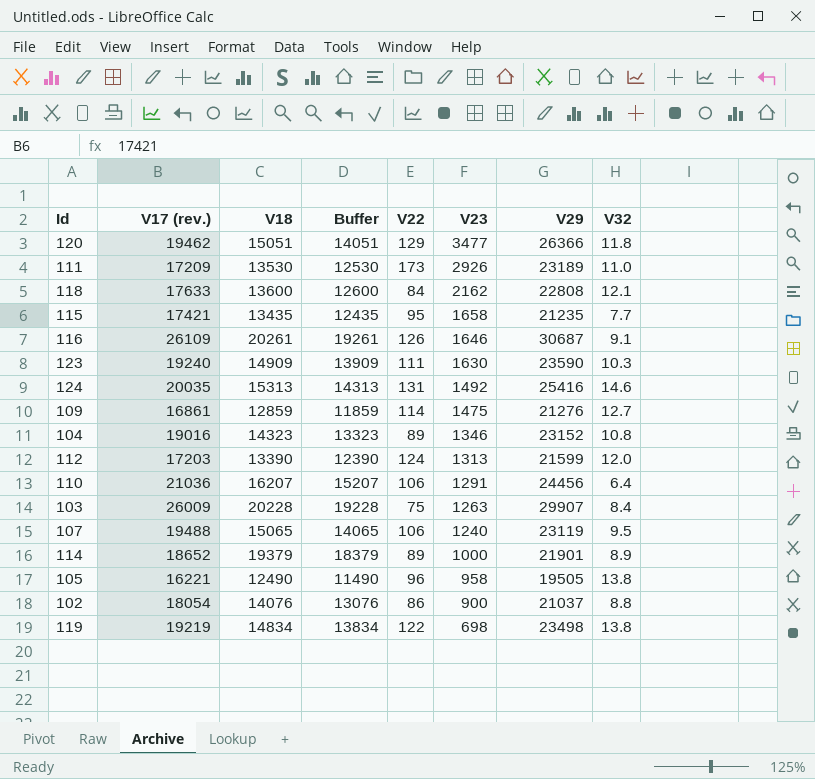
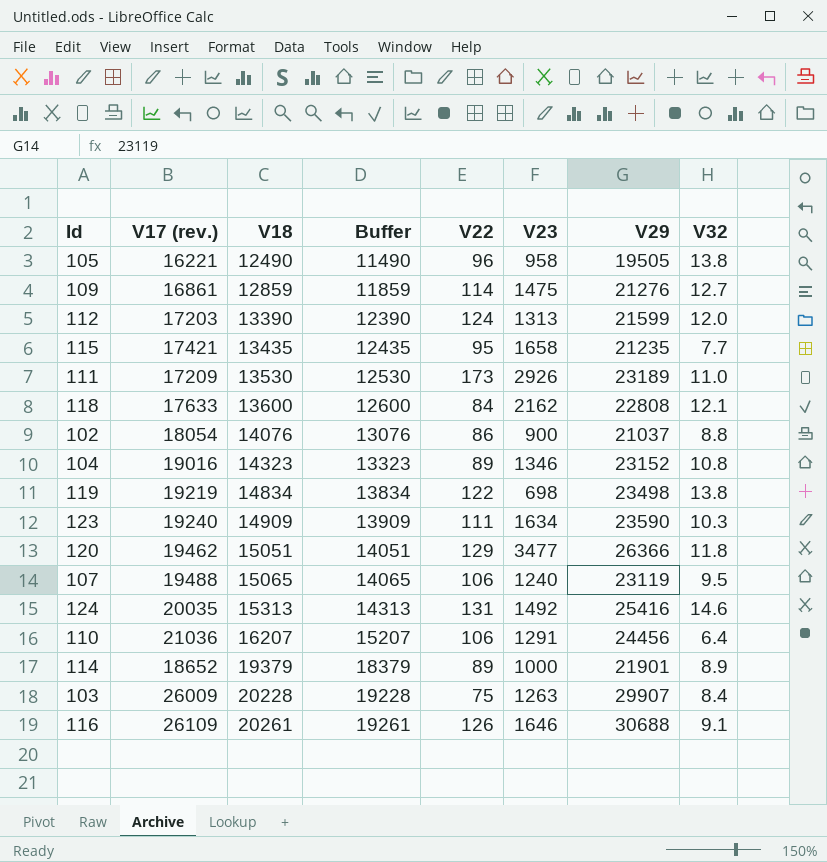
row order: V23 descending -> V18 ascending
123 | V23: 1630 -> 1634
116 | V29: 30687 -> 30688

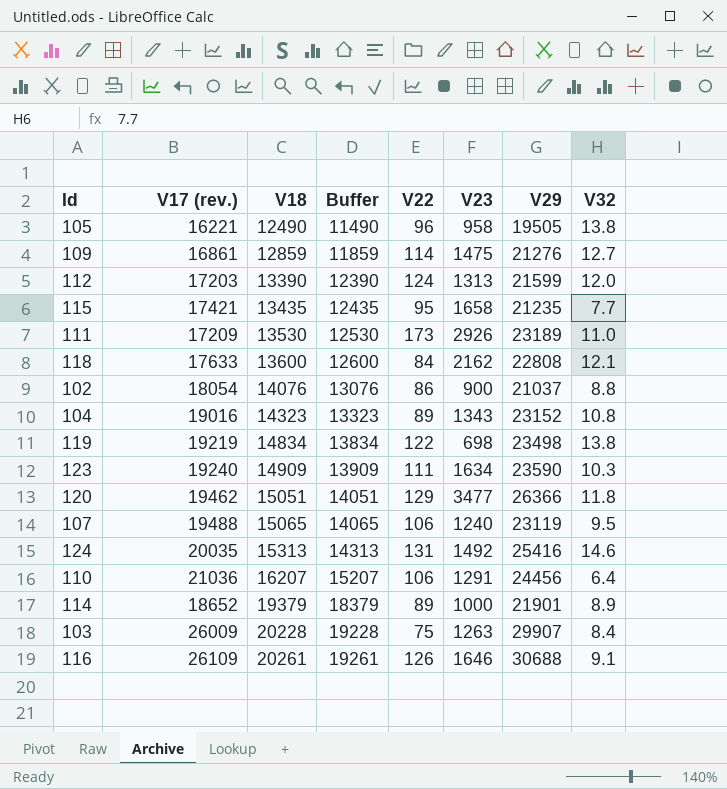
104 | V23: 1346 -> 1343

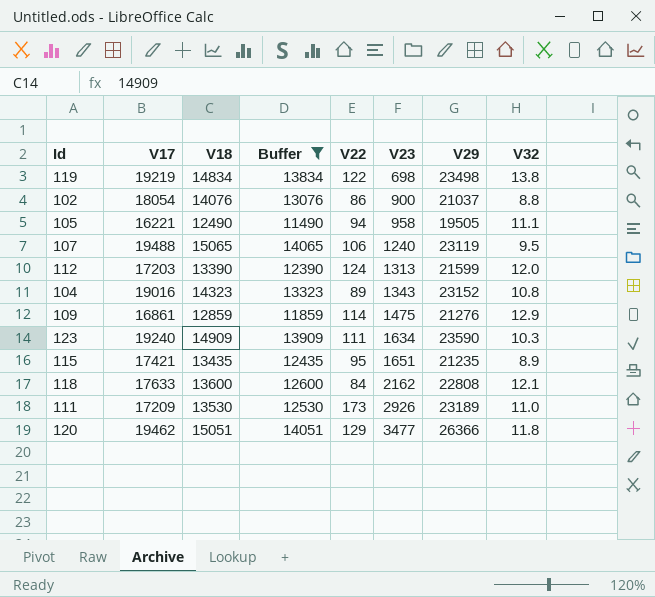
filter: none -> Buffer <= 14065
row order: V18 ascending -> V23 ascending
column name: V17 (rev.) -> V17
105 | V22: 96 -> 94
105 | V32: 13.8 -> 11.1
109 | V32: 12.7 -> 12.9
115 | V23: 1658 -> 1651
115 | V32: 7.7 -> 8.9

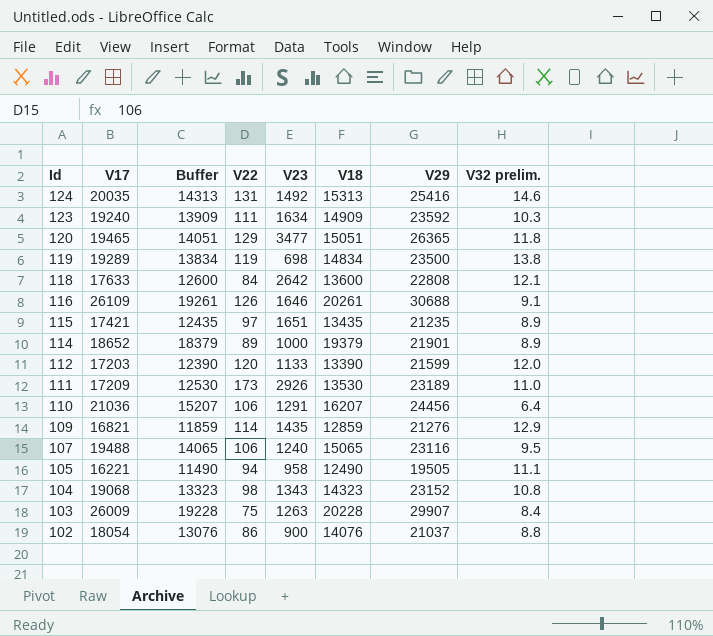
filter: Buffer <= 14065 -> none
row order: V23 ascending -> Id descending
column V18 | position: 3 -> 6
column name: V32 -> V32 prelim.
123 | V29: 23590 -> 23592
120 | V17: 19462 -> 19465
120 | V29: 26366 -> 26365
119 | V17: 19219 -> 19289
119 | V22: 122 -> 119
119 | V29: 23498 -> 23500
118 | V23: 2162 -> 2642
115 | V22: 95 -> 97
112 | V22: 124 -> 120
112 | V23: 1313 -> 1133
109 | V17: 16861 -> 16821
109 | V23: 1475 -> 1435
107 | V29: 23119 -> 23116
104 | V17: 19016 -> 19068
104 | V22: 89 -> 98

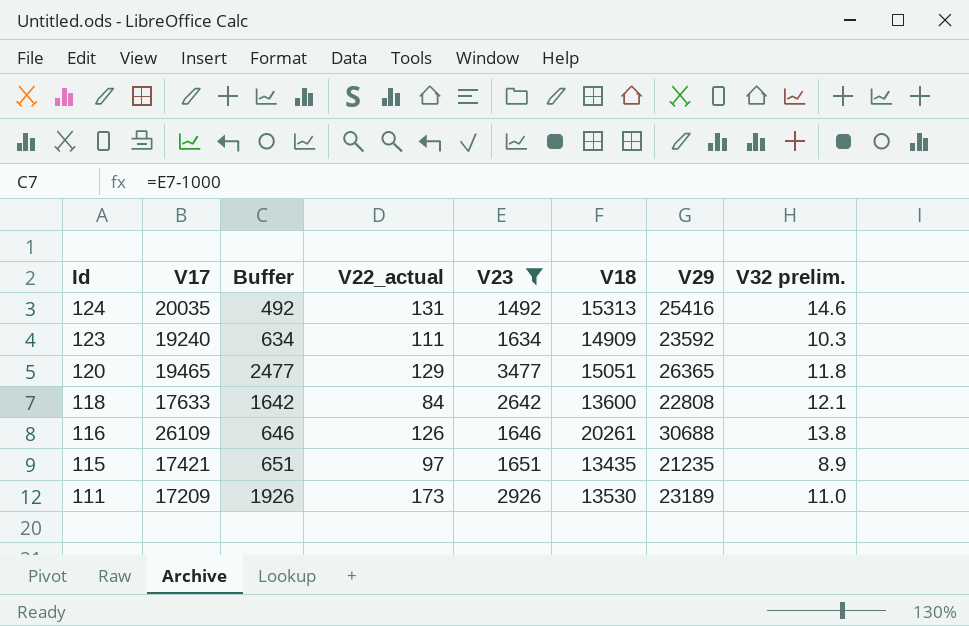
filter: none -> V23 >= 1492
column Buffer | formula: [V18] - 1000 -> [V23] - 1000
column name: V22 -> V22_actual
116 | V32 prelim.: 9.1 -> 13.8

